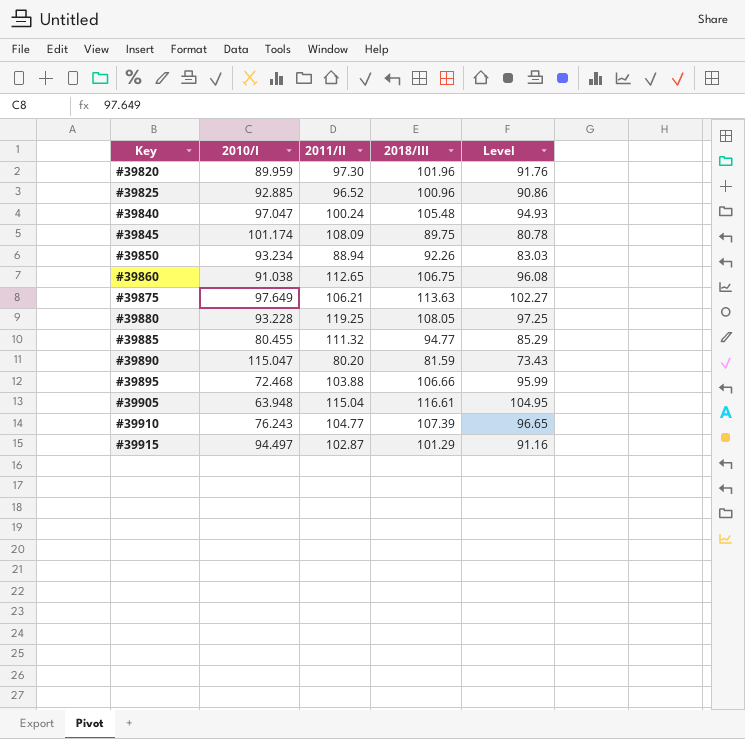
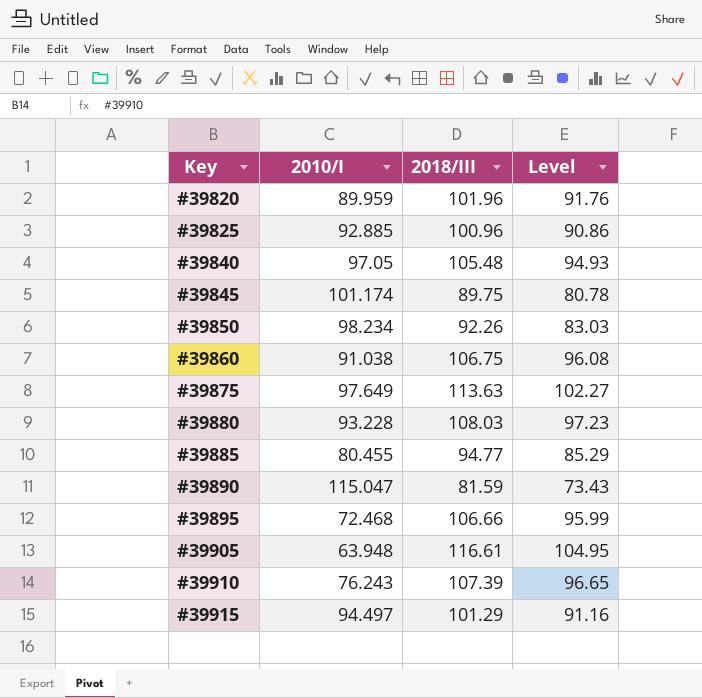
column 2011/II | position: 3 -> none
#39840 | 2010/I: 97.047 -> 97.05
#39850 | 2010/I: 93.234 -> 98.234
#39880 | 2018/III: 108.05 -> 108.03
#39880 | Level: 97.25 -> 97.23

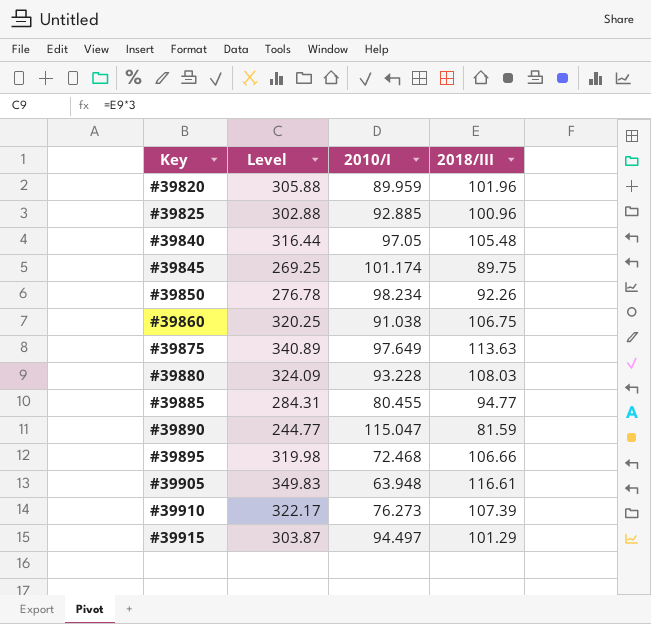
column Level | formula: [2018/III] * 0.9 -> [2018/III] * 3
column Level | position: 4 -> 2
#39910 | 2010/I: 76.243 -> 76.273

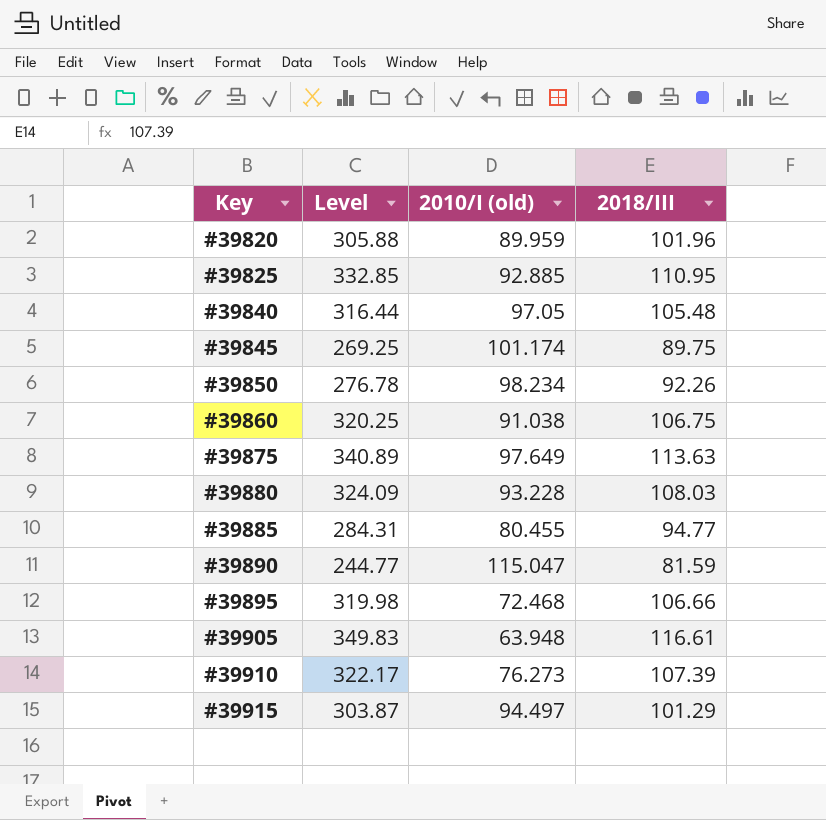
column name: 2010/I -> 2010/I (old)
#39825 | Level: 302.88 -> 332.85
#39825 | 2018/III: 100.96 -> 110.95

